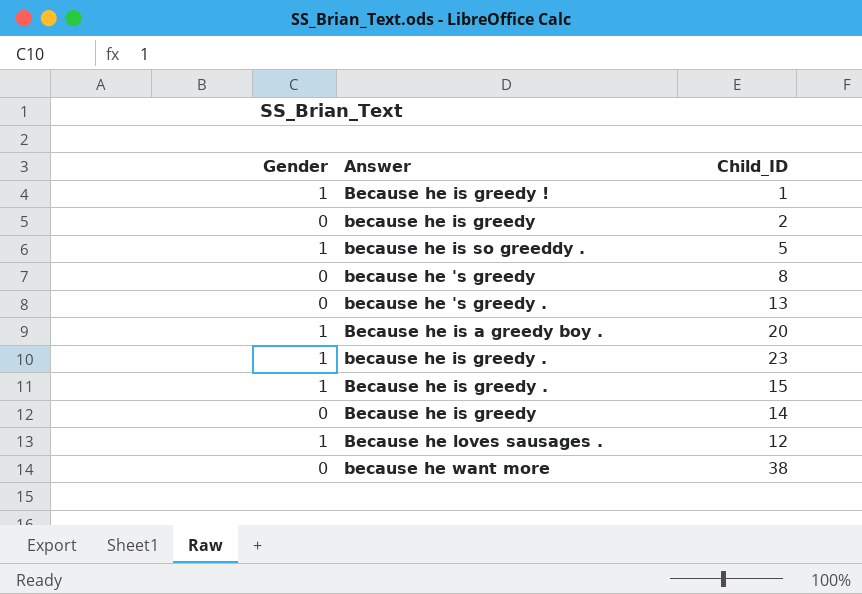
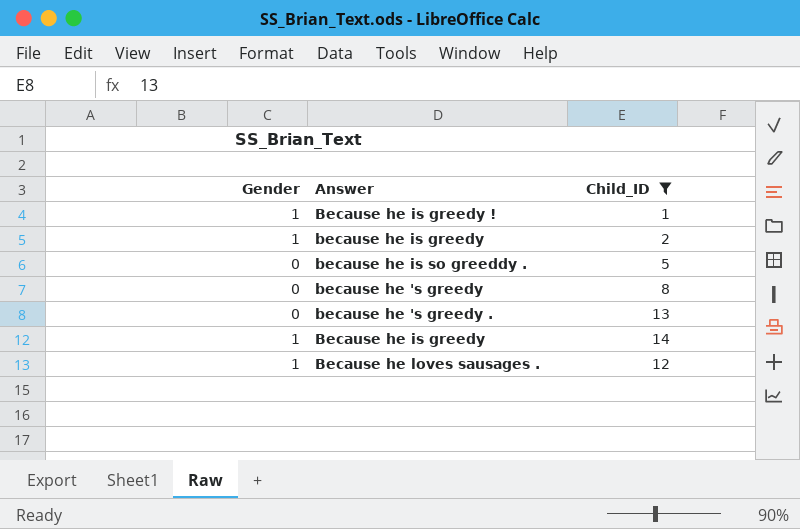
filter: none -> Child_ID <= 14
because he is greedy | Gender: 0 -> 1
because he is so greeddy . | Gender: 1 -> 0
Because he is greedy | Gender: 0 -> 1

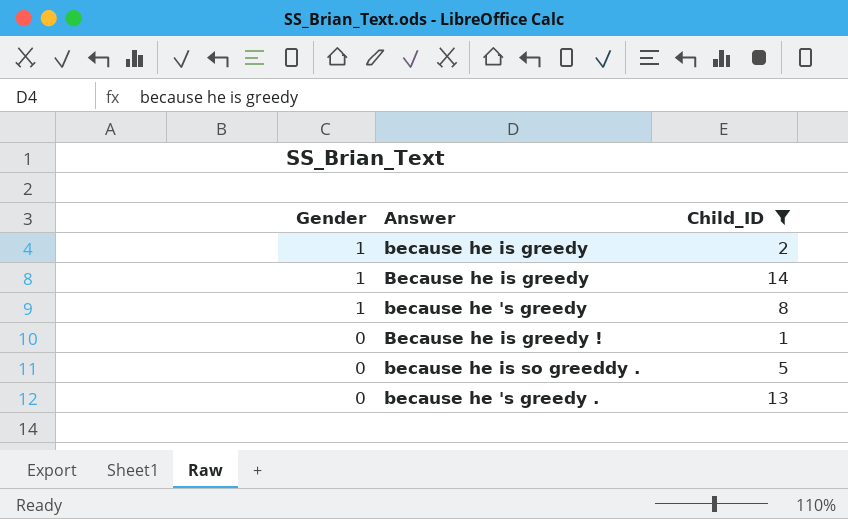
row order: none -> Gender descending
row Because he loves sausages .: 1 | 12 -> none
because he 's greedy | Gender: 0 -> 1
Because he is greedy ! | Gender: 1 -> 0

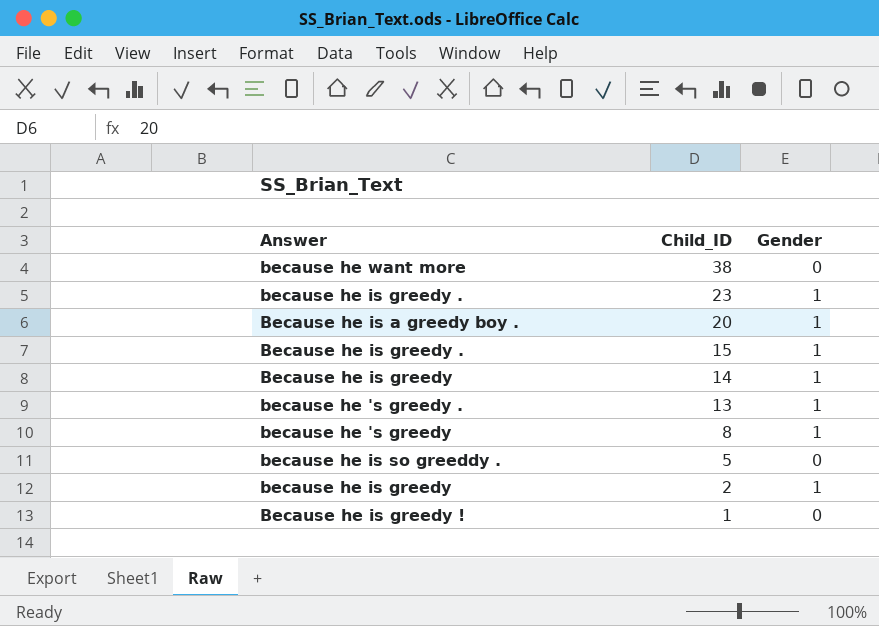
filter: Child_ID <= 14 -> none
row order: Gender descending -> Child_ID descending
column Gender | position: 1 -> 3
because he 's greedy . | Gender: 0 -> 1

